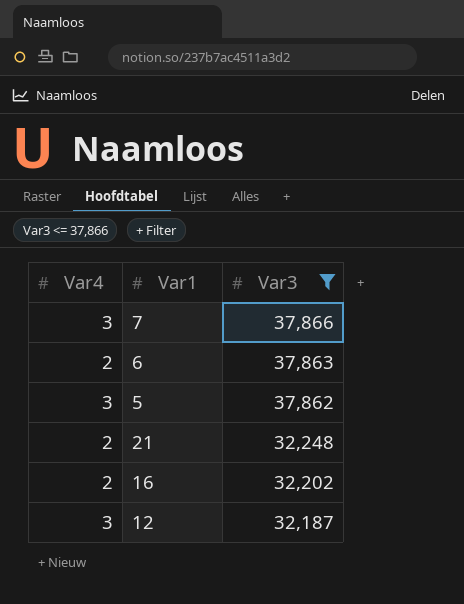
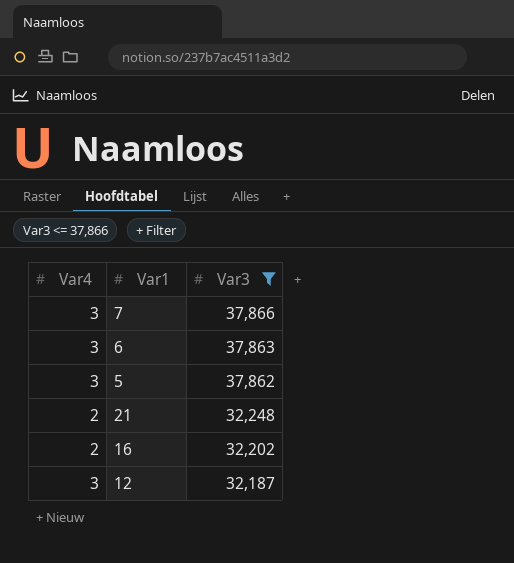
6 | Var4: 2 -> 3

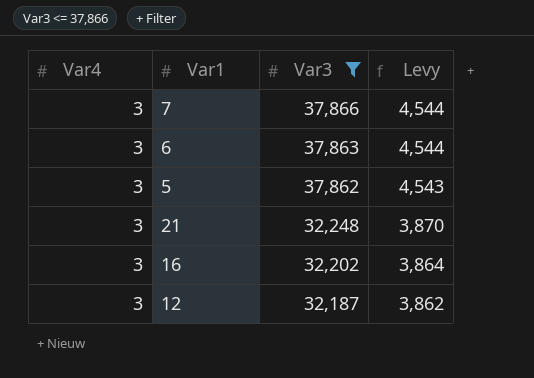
column Levy | formula: none -> [Var3] * 0.12
21 | Var4: 2 -> 3
16 | Var4: 2 -> 3

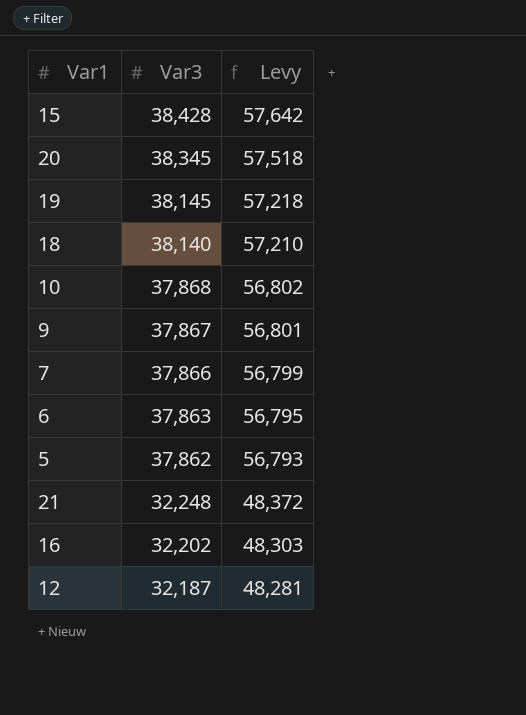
filter: Var3 <= 37,866 -> none
column Var4 | position: 1 -> none
column Levy | formula: [Var3] * 0.12 -> [Var3] * 1.5

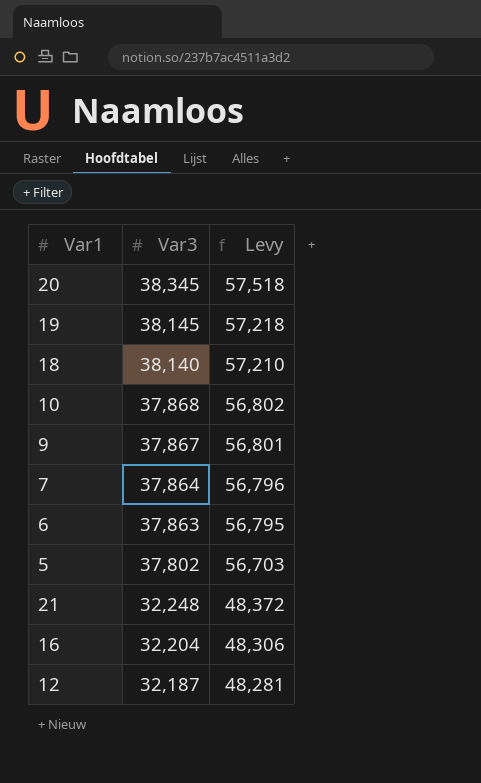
row 15: 38,428 | 57,642 -> none
7 | Var3: 37,866 -> 37,864
7 | Levy: 56,799 -> 56,796
5 | Var3: 37,862 -> 37,802
5 | Levy: 56,793 -> 56,703
16 | Var3: 32,202 -> 32,204
16 | Levy: 48,303 -> 48,306

